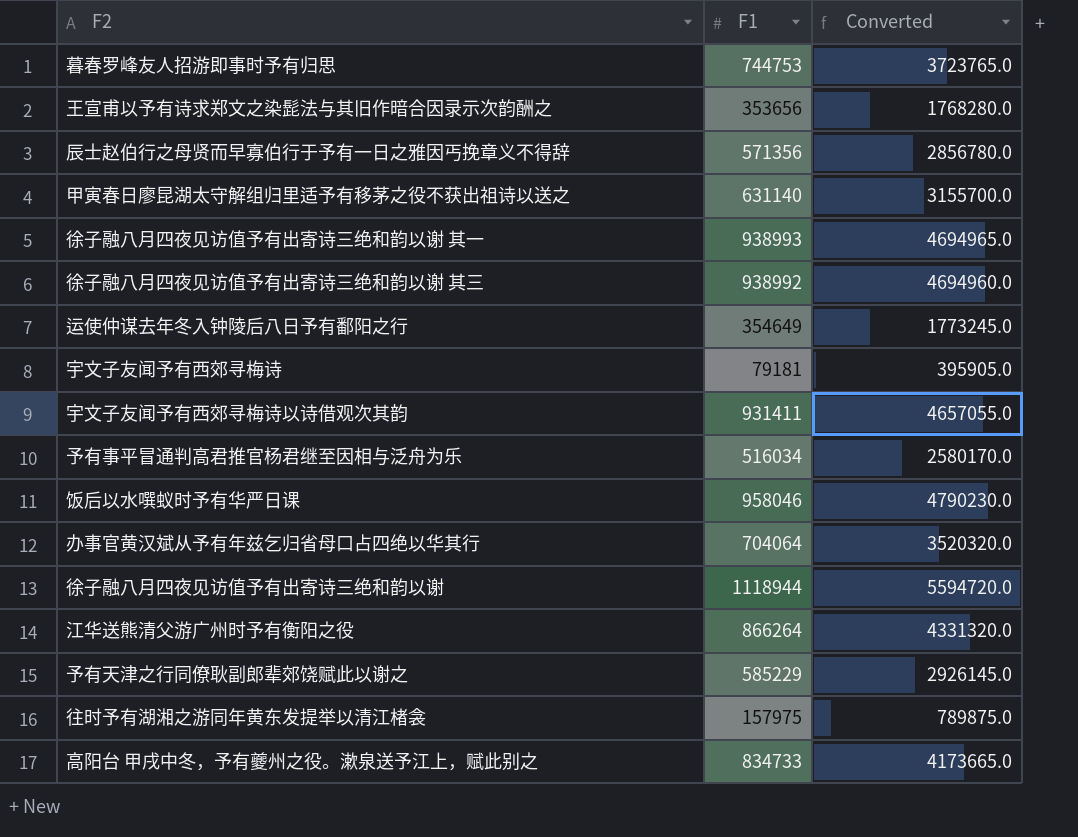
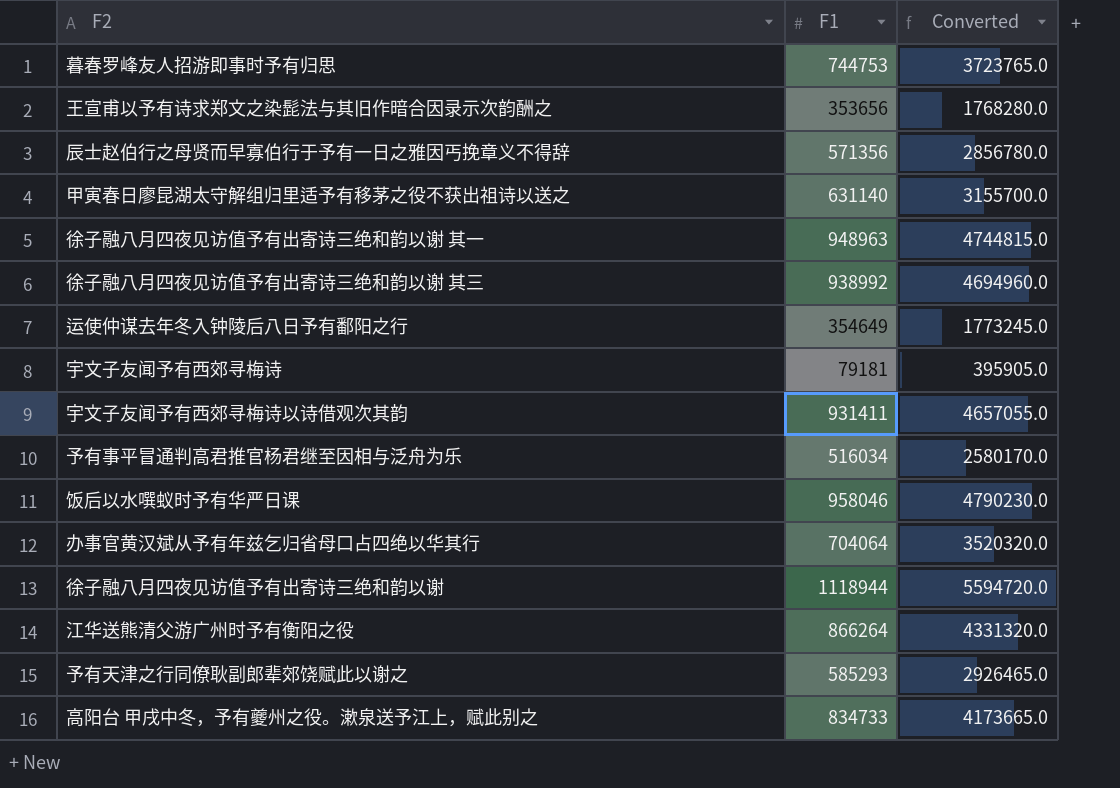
row 往时予有湖湘之游同年黄东发提举以清江楮衾: 157975 | 789875.0 -> none
徐子融八月四夜见访值予有出寄诗三绝和韵以谢 其一 | F1: 938993 -> 948963
徐子融八月四夜见访值予有出寄诗三绝和韵以谢 其一 | Converted: 4694965.0 -> 4744815.0
予有天津之行同僚耿副郎辈郊饶赋此以谢之 | F1: 585229 -> 585293
予有天津之行同僚耿副郎辈郊饶赋此以谢之 | Converted: 2926145.0 -> 2926465.0

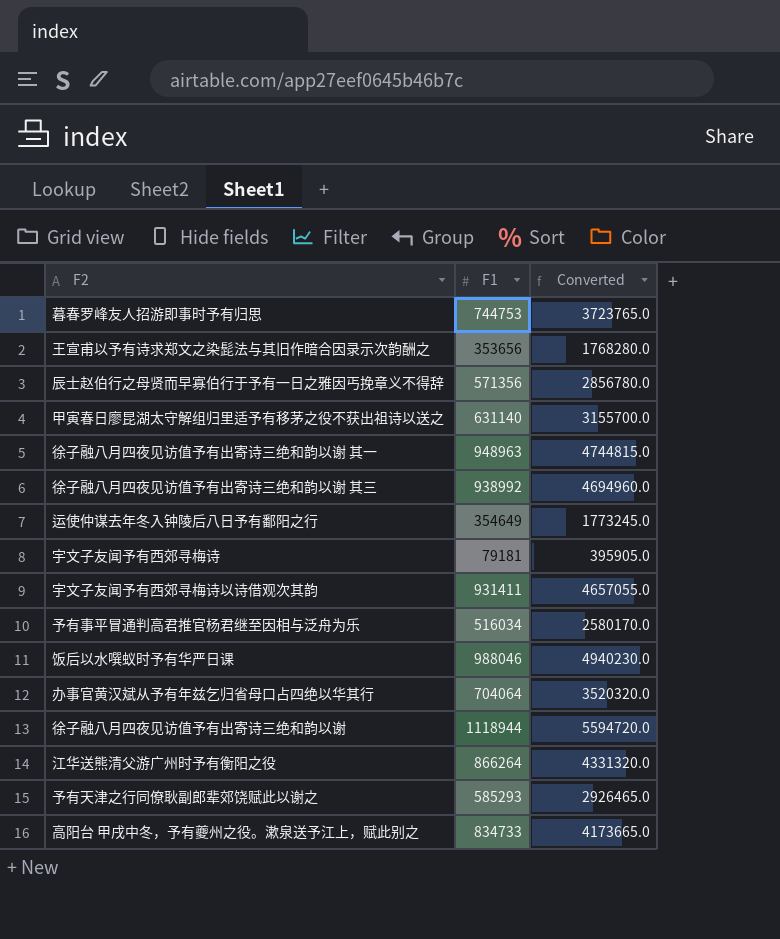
饭后以水噀蚁时予有华严日课 | F1: 958046 -> 988046
饭后以水噀蚁时予有华严日课 | Converted: 4790230.0 -> 4940230.0

